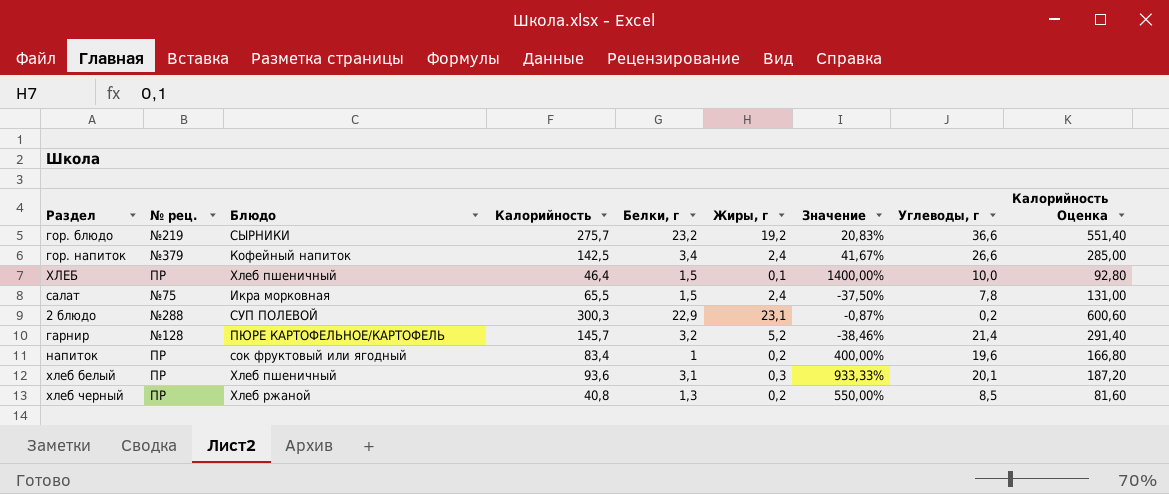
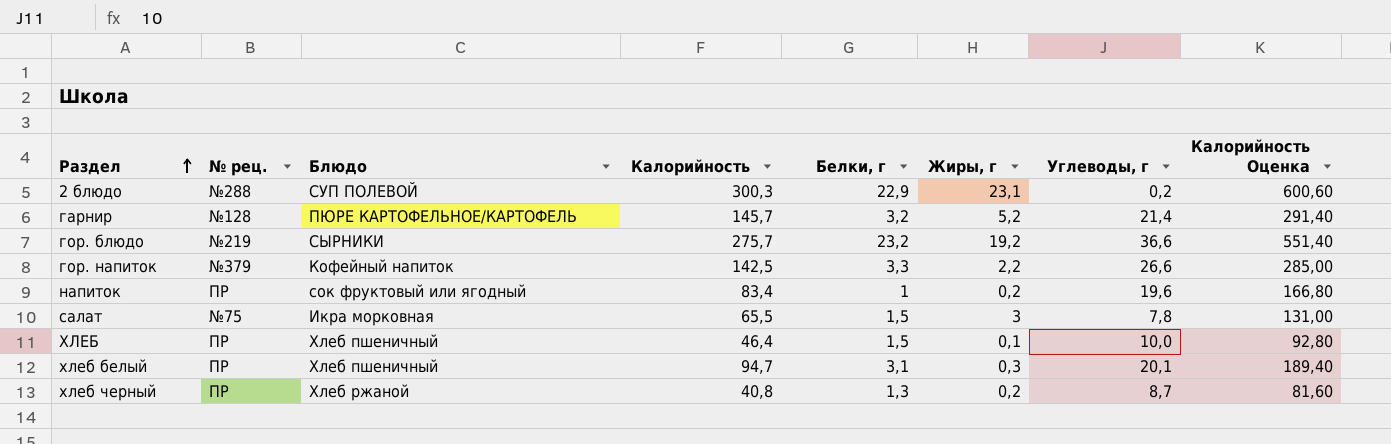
row order: none -> Раздел ascending
column Значение | formula: ([Белки, г] - [Жиры, г]) / [Жиры, г] -> none
гор. напиток | Белки, г: 3,4 -> 3,3
гор. напиток | Жиры, г: 2,4 -> 2,2
салат | Жиры, г: 2,4 -> 3
хлеб белый | Калорийность: 93,6 -> 94,7
хлеб белый | Калорийность Оценка: 187,20 -> 189,40
хлеб черный | Углеводы, г: 8,5 -> 8,7

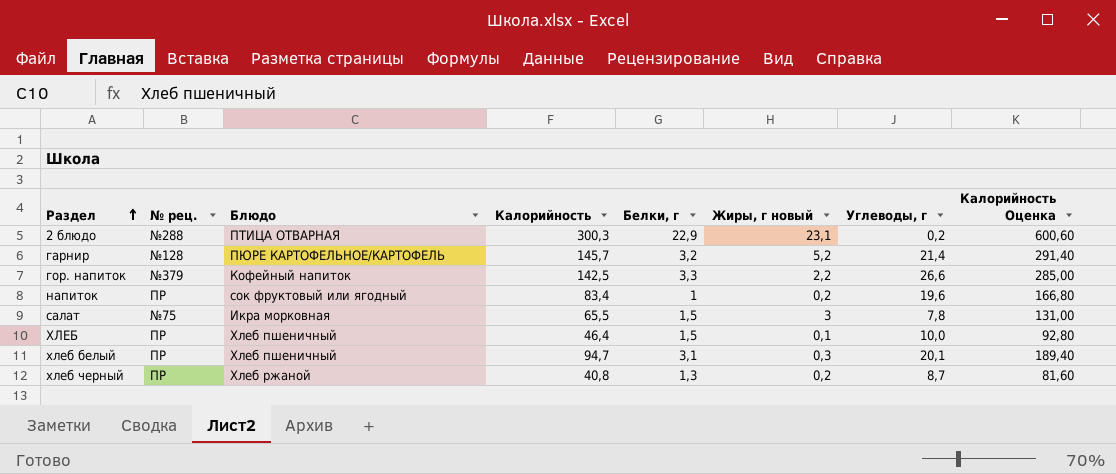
column name: Жиры, г -> Жиры, г новый
row гор. блюдо: №219 | СЫРНИКИ | 275,7 | 23,2 | 19,2 | 36,6 | 551,40 -> none
2 блюдо | Блюдо: СУП ПОЛЕВОЙ -> ПТИЦА ОТВАРНАЯ

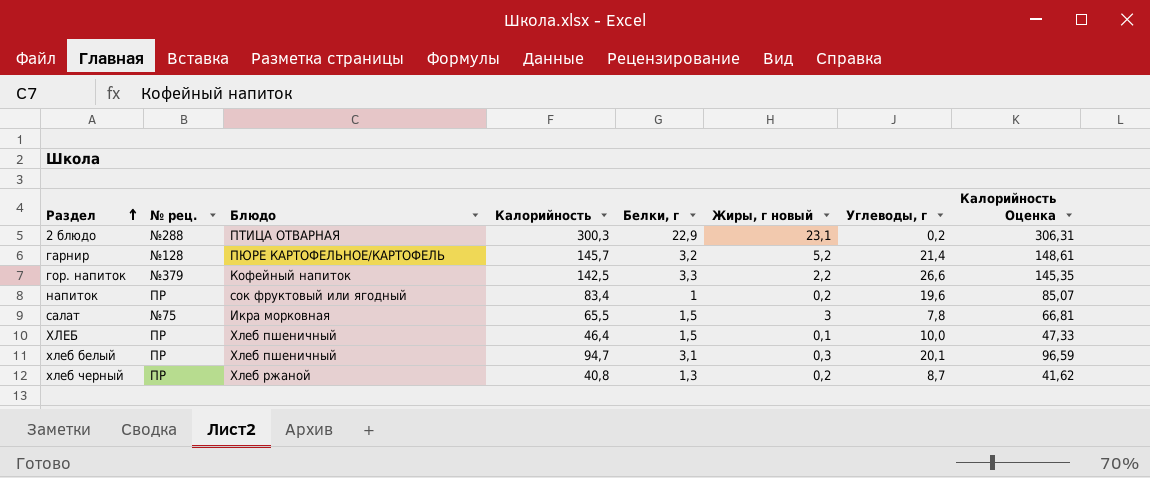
column Калорийность Оценка | formula: [Калорийность] * 2 -> [Калорийность] * 1,02

